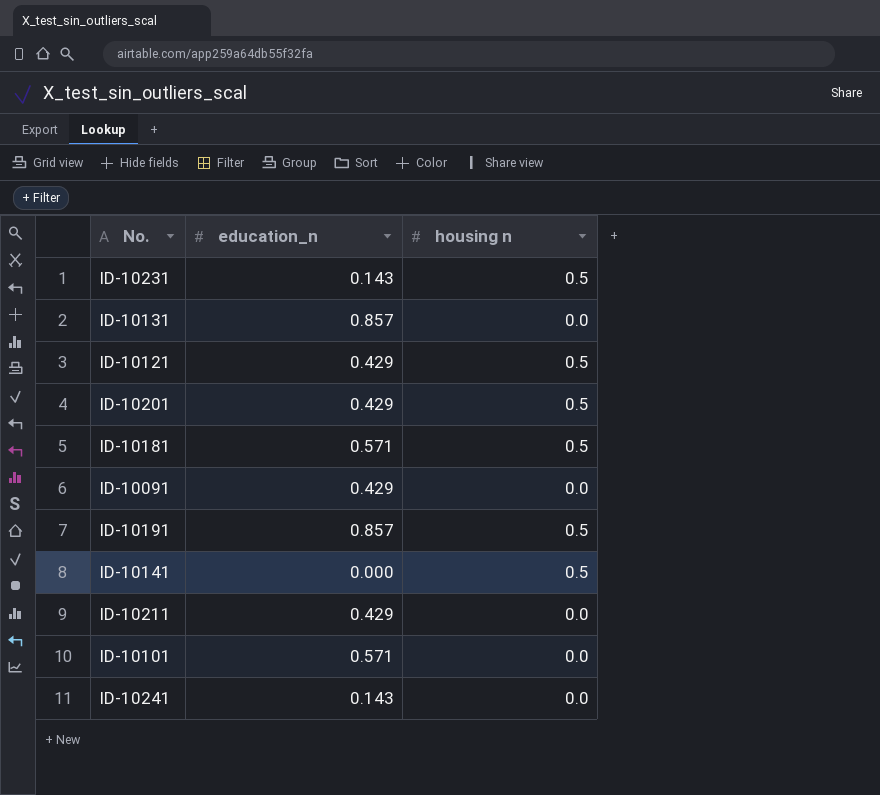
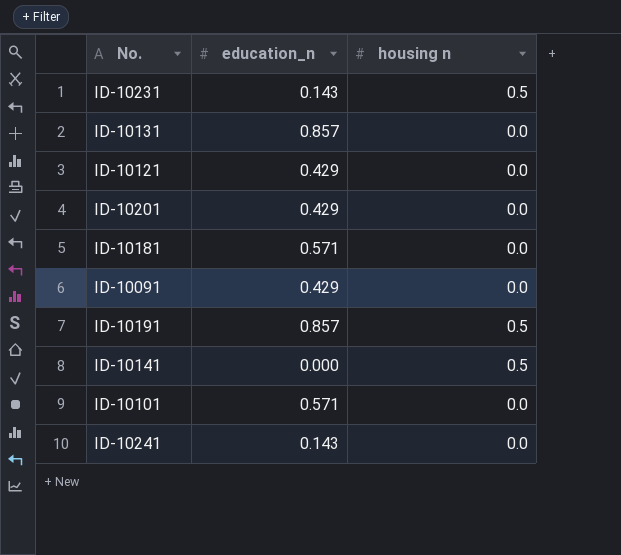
row ID-10211: 0.429 | 0.0 -> none
ID-10121 | housing n: 0.5 -> 0.0
ID-10201 | housing n: 0.5 -> 0.0
ID-10181 | housing n: 0.5 -> 0.0

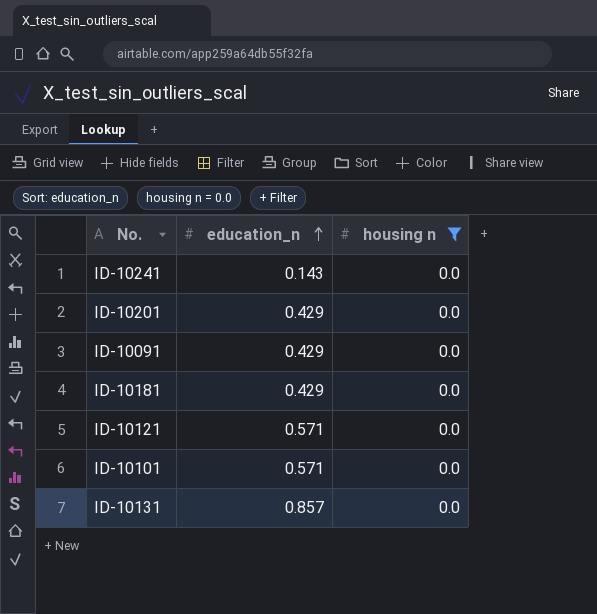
filter: none -> housing n = 0.0
row order: none -> education_n ascending
ID-10181 | education_n: 0.571 -> 0.429
ID-10121 | education_n: 0.429 -> 0.571

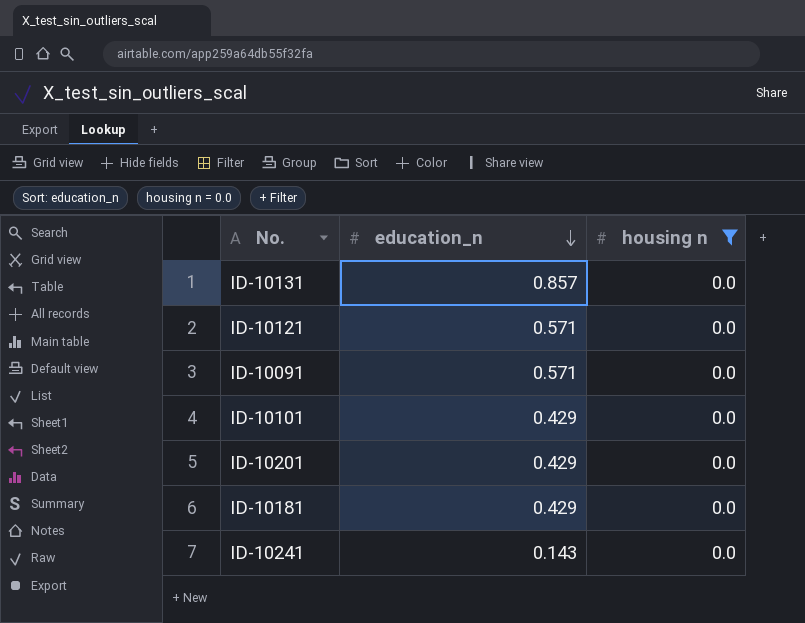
row order: education_n ascending -> education_n descending
ID-10091 | education_n: 0.429 -> 0.571
ID-10101 | education_n: 0.571 -> 0.429

